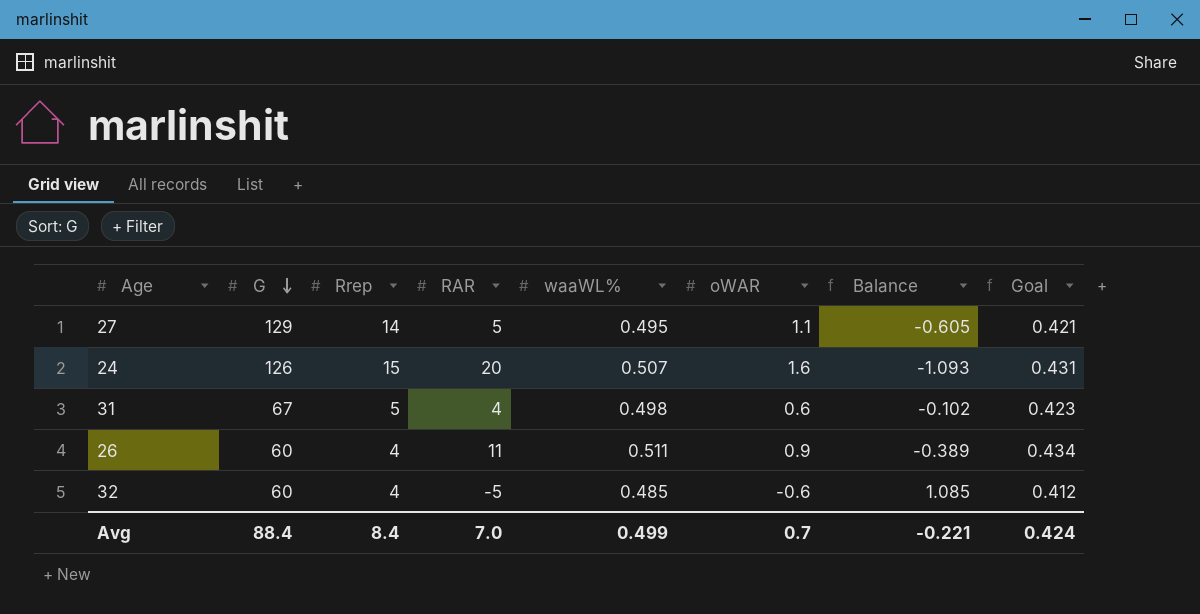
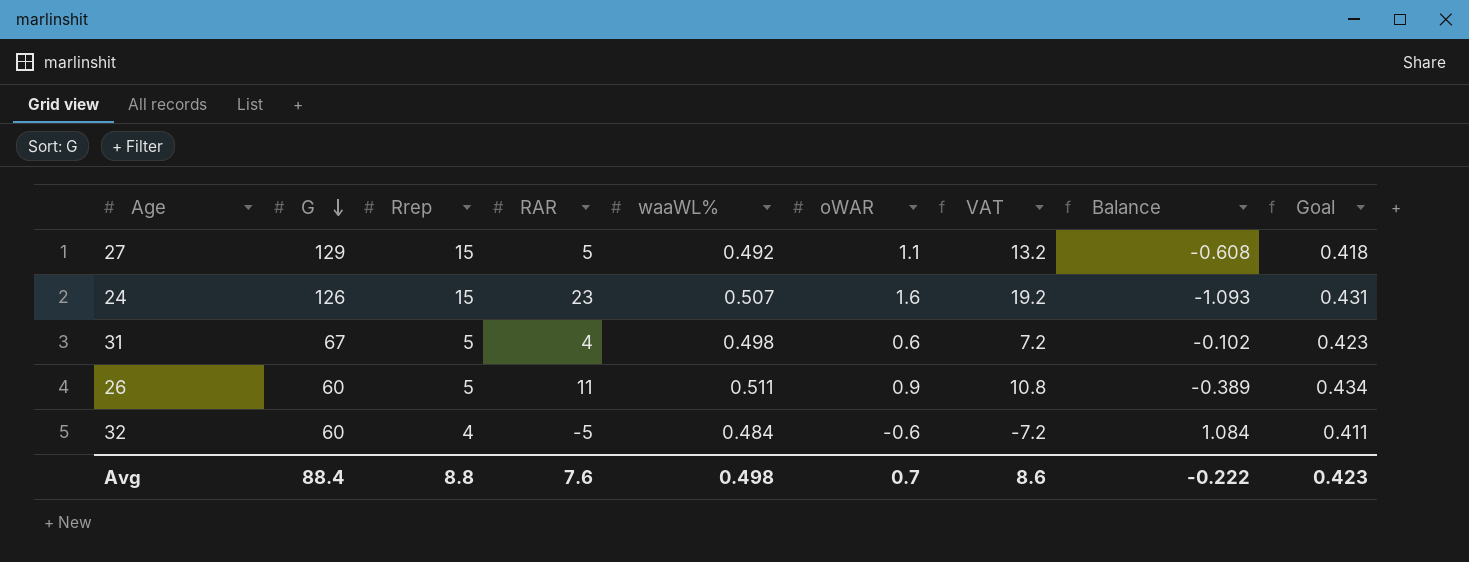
column VAT | formula: none -> [oWAR] * 12
27 | Rrep: 14 -> 15
27 | waaWL%: 0.495 -> 0.492
27 | Balance: -0.605 -> -0.608
27 | Goal: 0.421 -> 0.418
24 | RAR: 20 -> 23
26 | Rrep: 4 -> 5
32 | waaWL%: 0.485 -> 0.484
32 | Balance: 1.085 -> 1.084
32 | Goal: 0.412 -> 0.411
Avg | Rrep: 8.4 -> 8.8
Avg | RAR: 7.0 -> 7.6
Avg | waaWL%: 0.499 -> 0.498
Avg | Balance: -0.221 -> -0.222
Avg | Goal: 0.424 -> 0.423

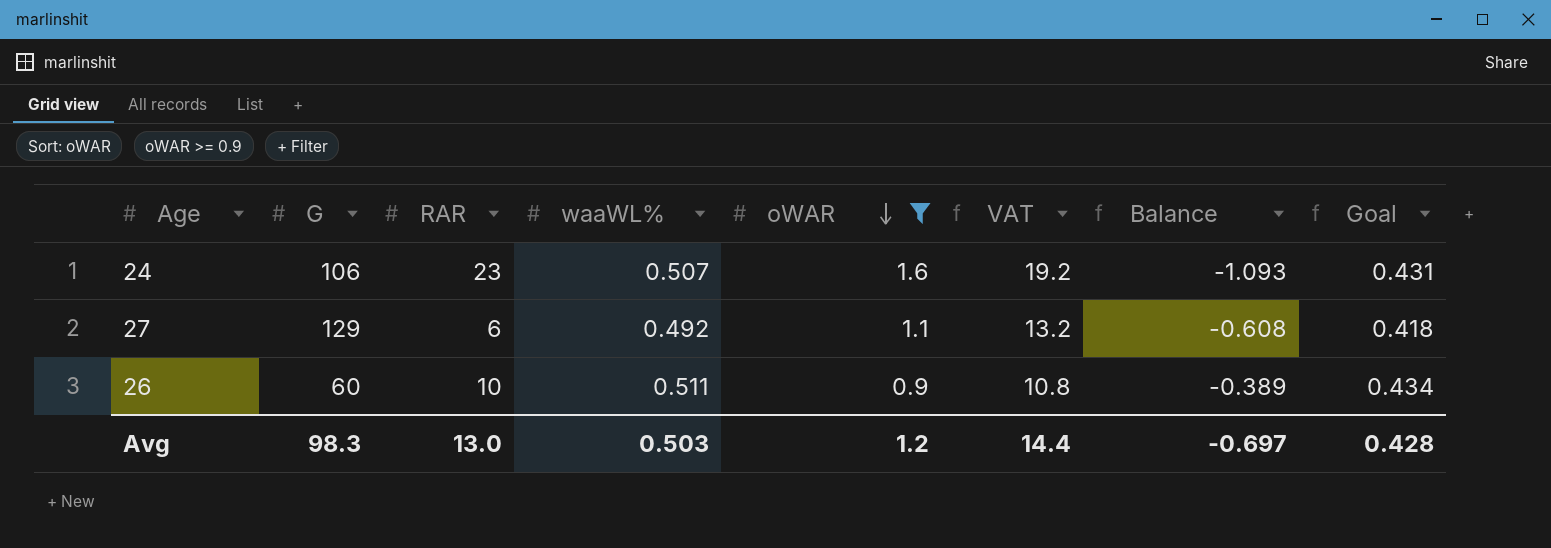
filter: none -> oWAR >= 0.9
row order: G descending -> oWAR descending
column Rrep | position: 3 -> none
24 | G: 126 -> 106
27 | RAR: 5 -> 6
26 | RAR: 11 -> 10
Avg | G: 88.4 -> 98.3
Avg | RAR: 7.6 -> 13.0
Avg | waaWL%: 0.498 -> 0.503
Avg | oWAR: 0.7 -> 1.2
Avg | VAT: 8.6 -> 14.4
Avg | Balance: -0.222 -> -0.697
Avg | Goal: 0.423 -> 0.428

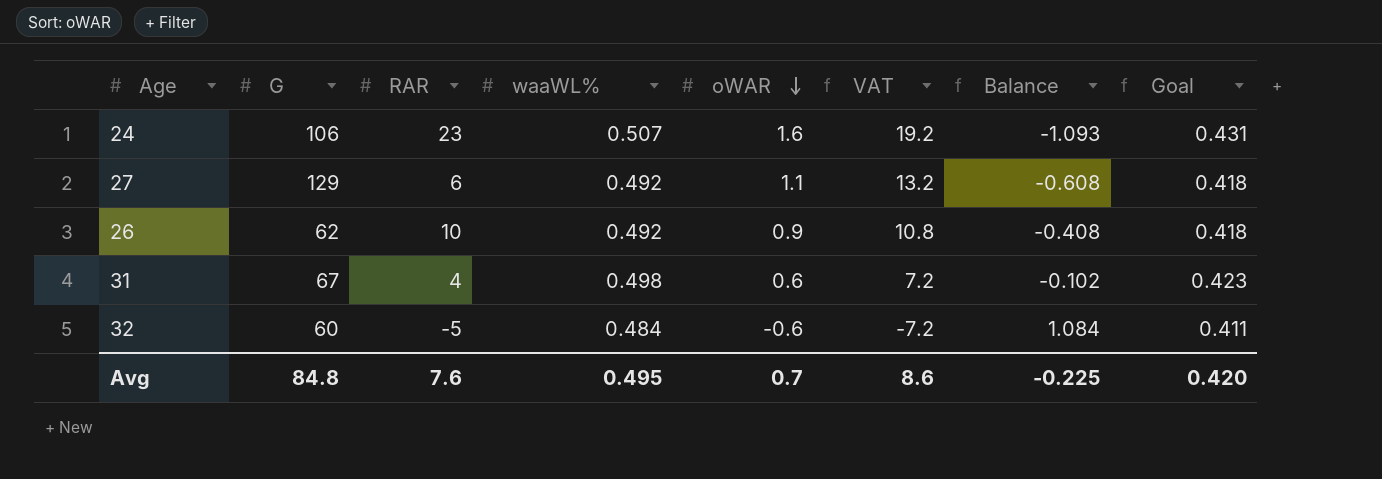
filter: oWAR >= 0.9 -> none
26 | G: 60 -> 62
26 | waaWL%: 0.511 -> 0.492
26 | Balance: -0.389 -> -0.408
26 | Goal: 0.434 -> 0.418
Avg | G: 98.3 -> 84.8
Avg | RAR: 13.0 -> 7.6
Avg | waaWL%: 0.503 -> 0.495
Avg | oWAR: 1.2 -> 0.7
Avg | VAT: 14.4 -> 8.6
Avg | Balance: -0.697 -> -0.225
Avg | Goal: 0.428 -> 0.420

